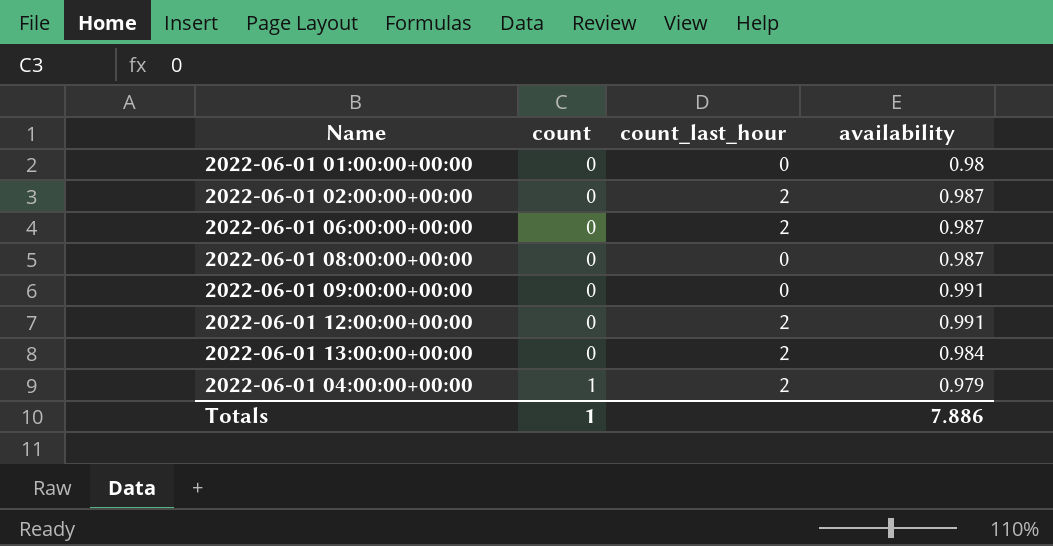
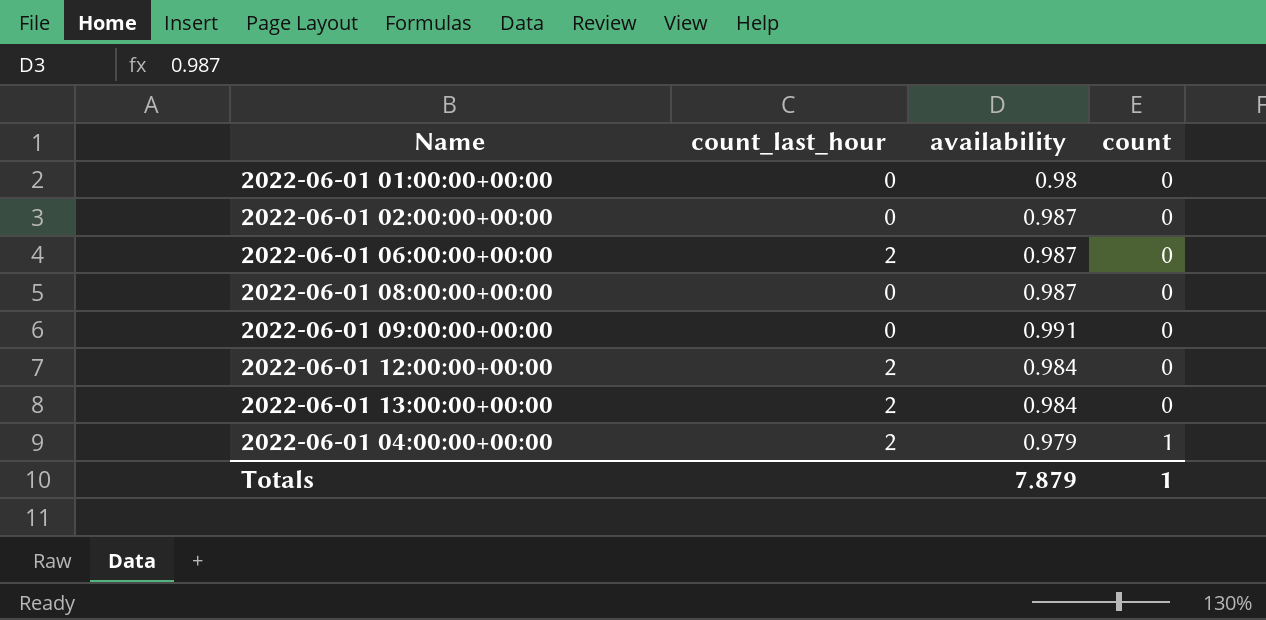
column count | position: 2 -> 4
2022-06-01 02:00:00+00:00 | count_last_hour: 2 -> 0
2022-06-01 12:00:00+00:00 | availability: 0.991 -> 0.984
Totals | availability: 7.886 -> 7.879

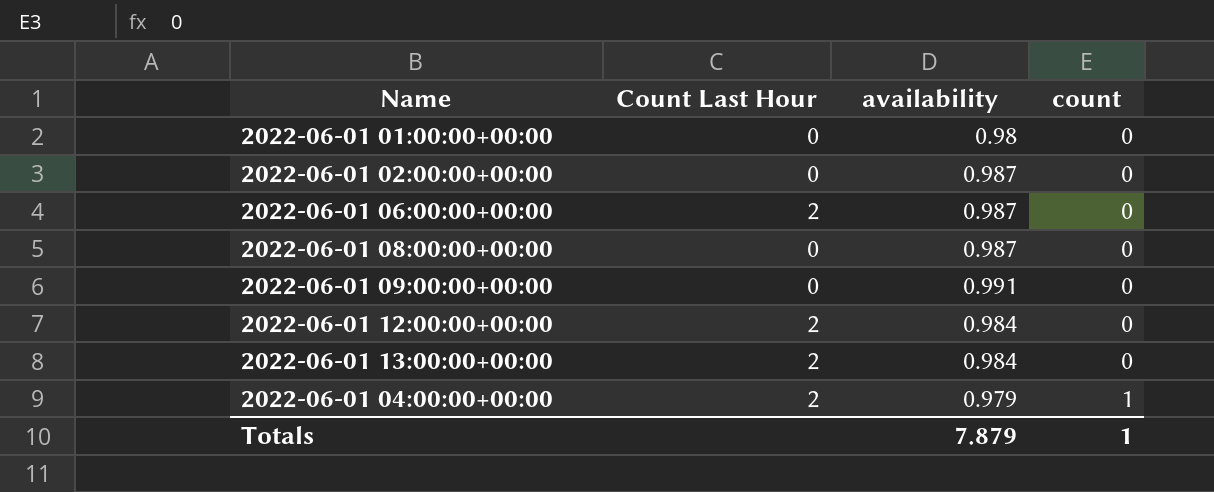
column name: count_last_hour -> Count Last Hour

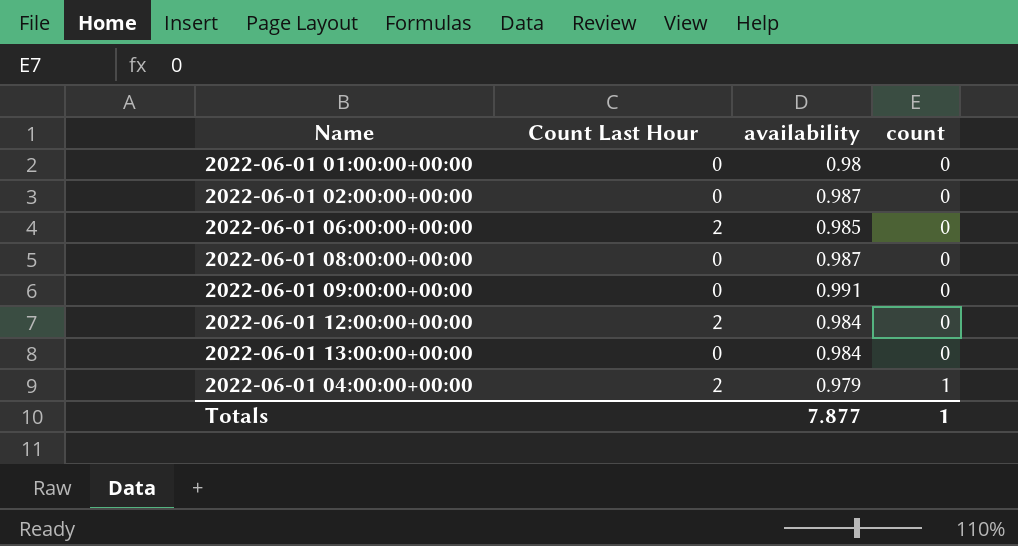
2022-06-01 06:00:00+00:00 | availability: 0.987 -> 0.985
2022-06-01 13:00:00+00:00 | Count Last Hour: 2 -> 0
Totals | availability: 7.879 -> 7.877

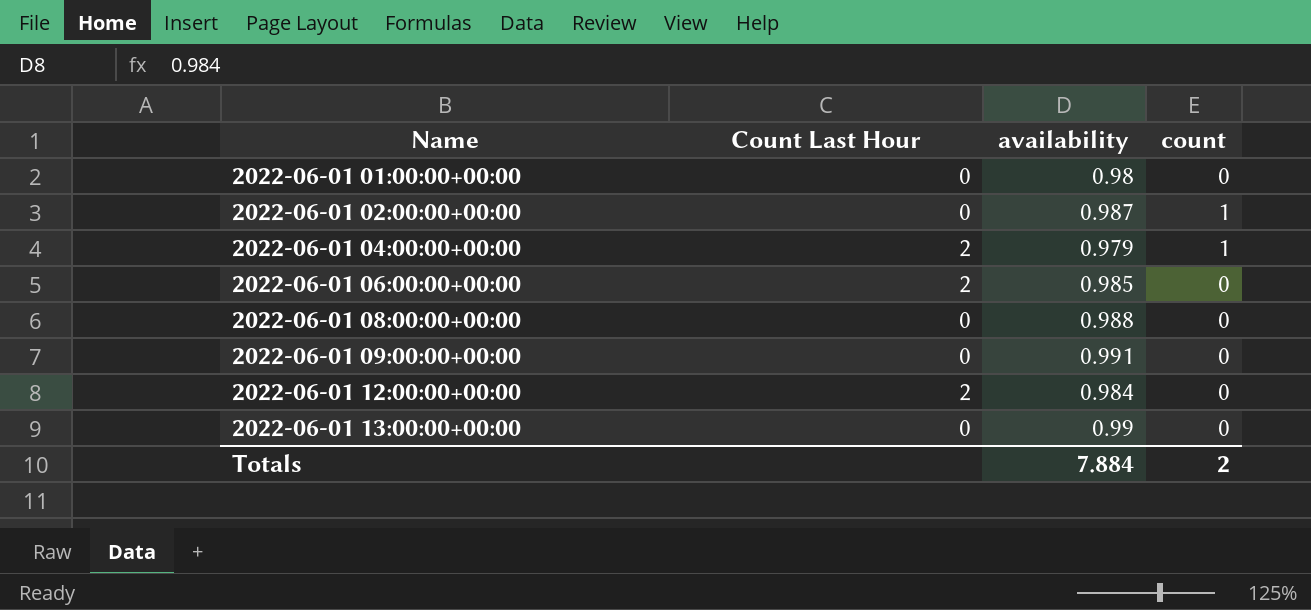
row order: count ascending -> Name ascending
2022-06-01 02:00:00+00:00 | count: 0 -> 1
2022-06-01 08:00:00+00:00 | availability: 0.987 -> 0.988
2022-06-01 13:00:00+00:00 | availability: 0.984 -> 0.99
Totals | availability: 7.877 -> 7.884
Totals | count: 1 -> 2

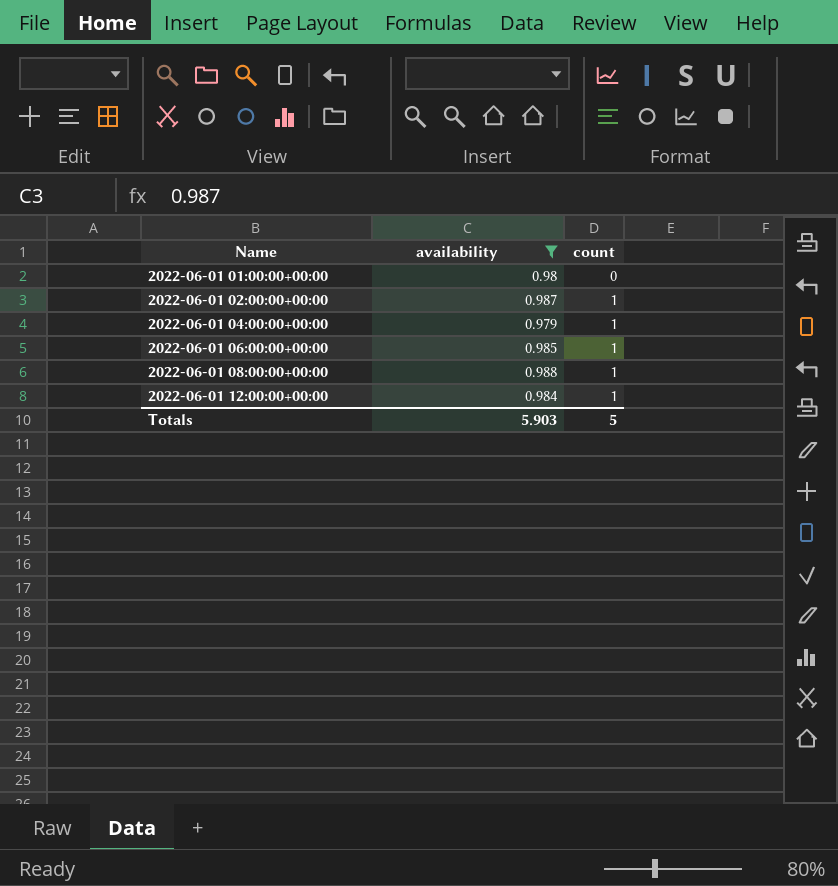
filter: none -> availability <= 0.988
column Count Last Hour | position: 2 -> none
2022-06-01 06:00:00+00:00 | count: 0 -> 1
2022-06-01 08:00:00+00:00 | count: 0 -> 1
2022-06-01 12:00:00+00:00 | count: 0 -> 1
Totals | availability: 7.884 -> 5.903
Totals | count: 2 -> 5

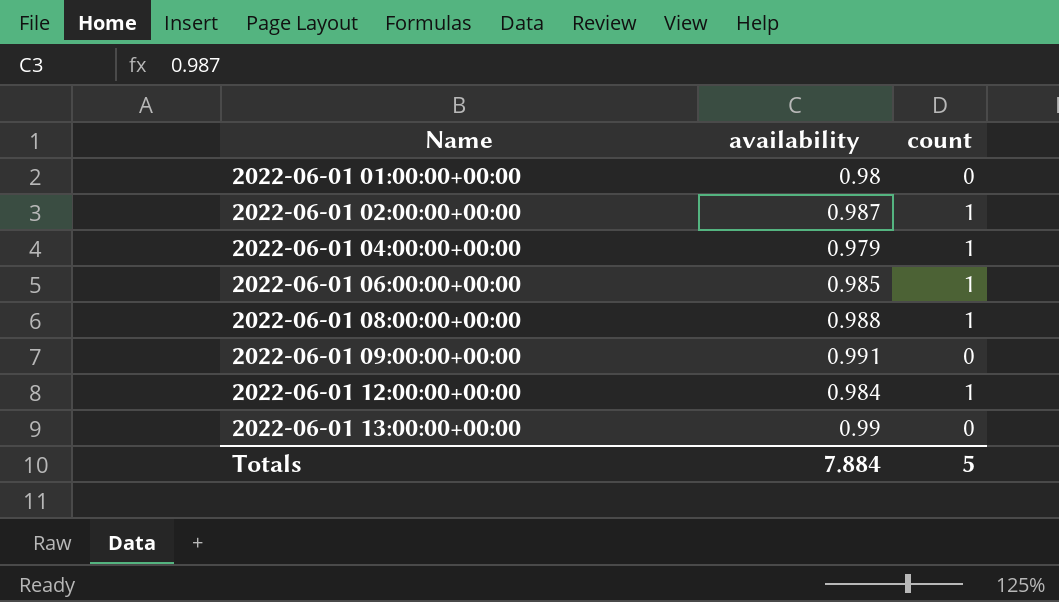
filter: availability <= 0.988 -> none
Totals | availability: 5.903 -> 7.884

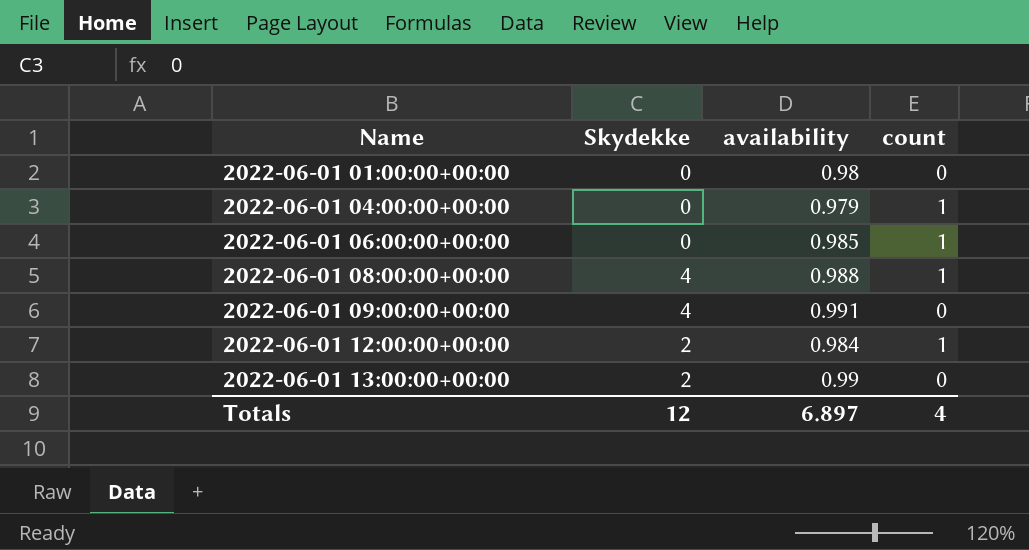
column Skydekke | position: none -> 2
row 2022-06-01 02:00:00+00:00: 0.987 | 1 -> none
Totals | availability: 7.884 -> 6.897
Totals | count: 5 -> 4

